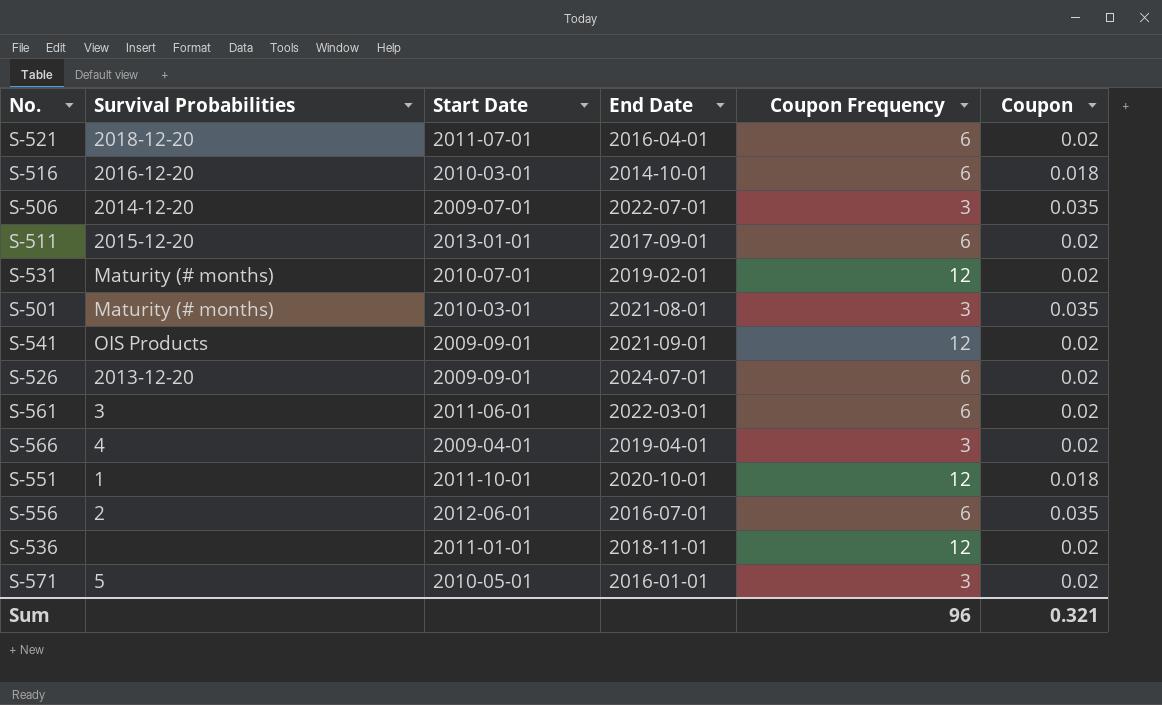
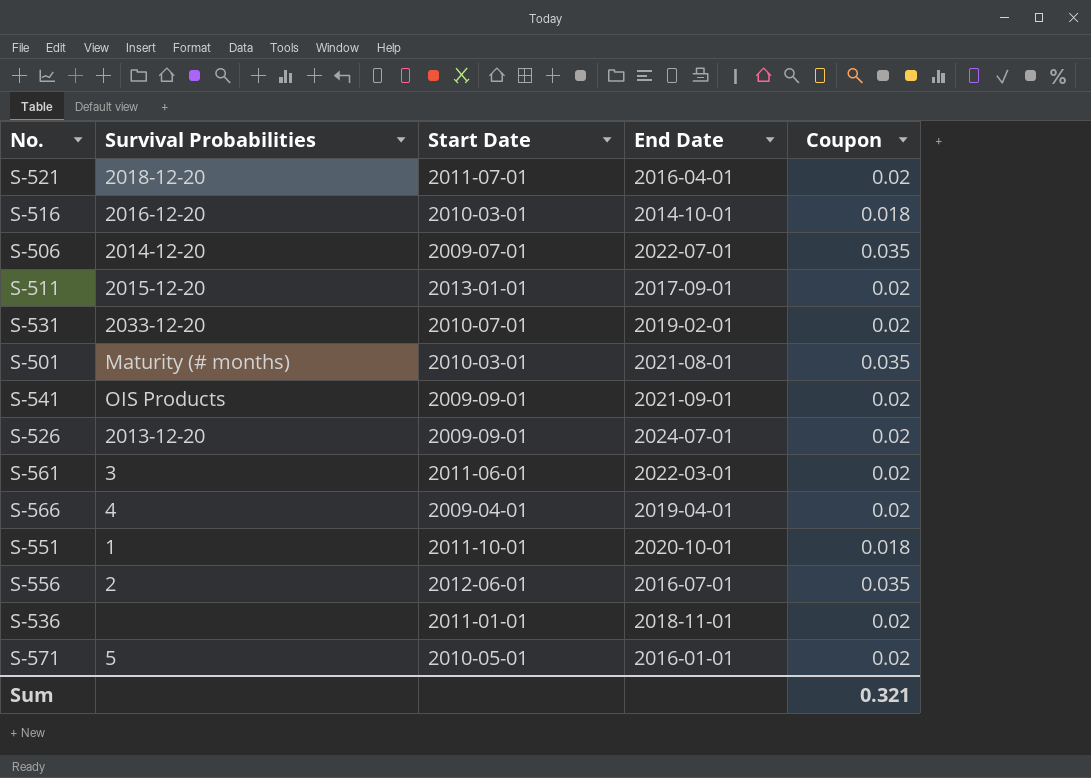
column Coupon Frequency | position: 5 -> none
S-531 | Survival Probabilities: Maturity (# months) -> 2033-12-20

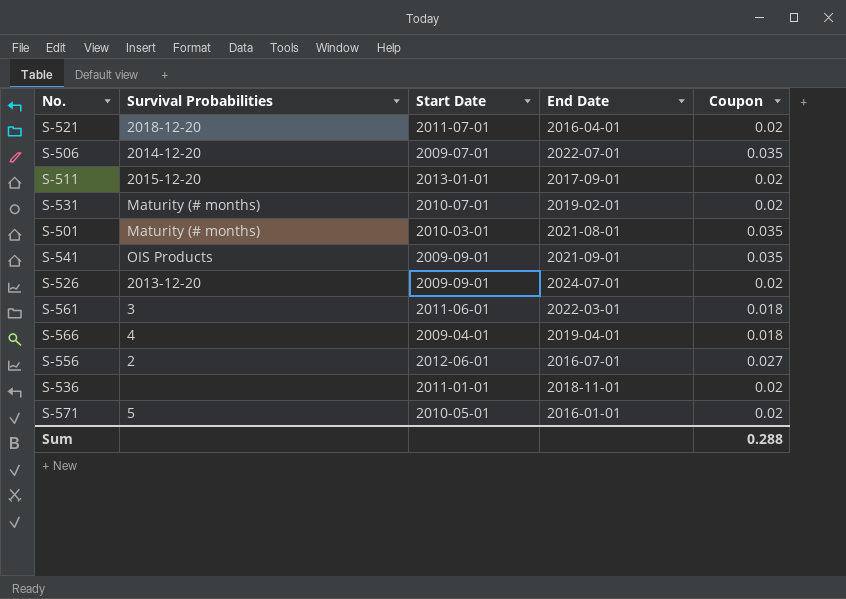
row S-516: 2016-12-20 | 2010-03-01 | 2014-10-01 | 0.018 -> none
row S-551: 1 | 2011-10-01 | 2020-10-01 | 0.018 -> none
S-531 | Survival Probabilities: 2033-12-20 -> Maturity (# months)
S-541 | Coupon: 0.02 -> 0.035
S-561 | Coupon: 0.02 -> 0.018
S-566 | Coupon: 0.02 -> 0.018
S-556 | Coupon: 0.035 -> 0.027
Sum | Coupon: 0.321 -> 0.288

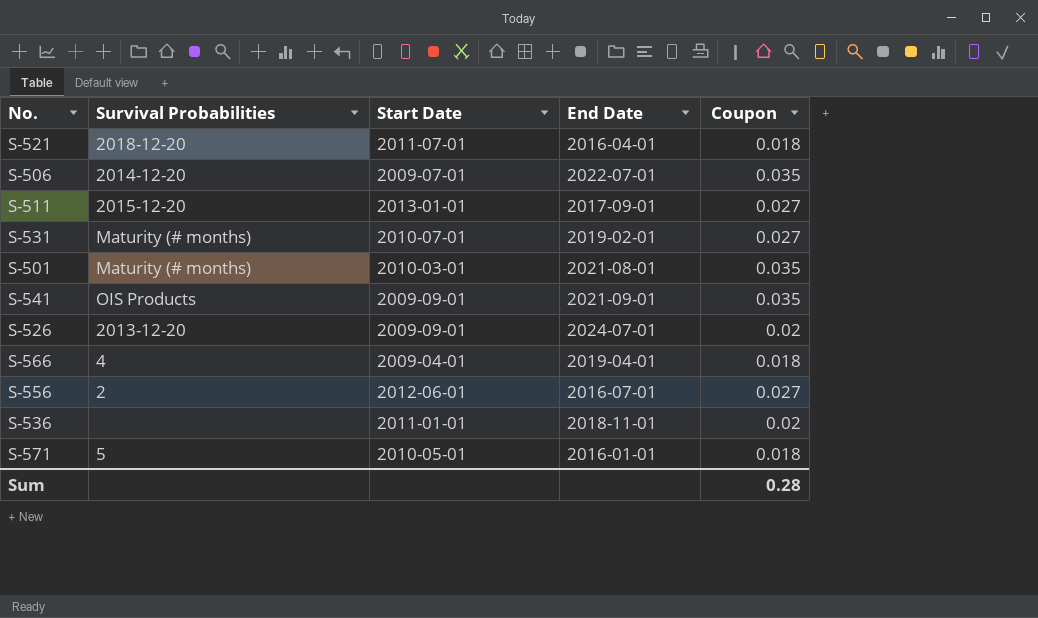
row S-561: 3 | 2011-06-01 | 2022-03-01 | 0.018 -> none
S-521 | Coupon: 0.02 -> 0.018
S-511 | Coupon: 0.02 -> 0.027
S-531 | Coupon: 0.02 -> 0.027
S-571 | Coupon: 0.02 -> 0.018
Sum | Coupon: 0.288 -> 0.28

